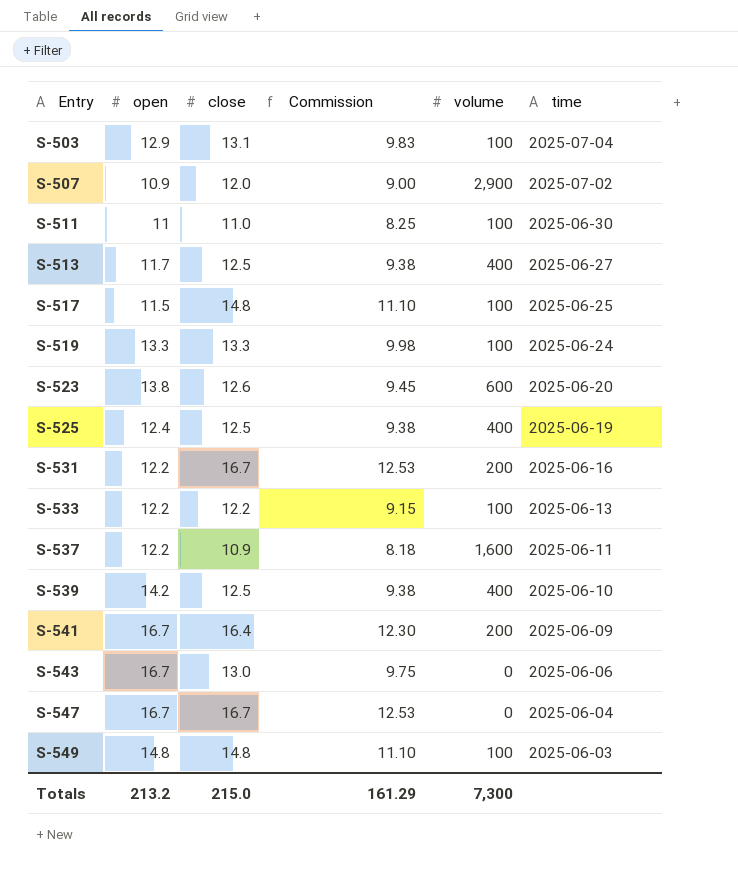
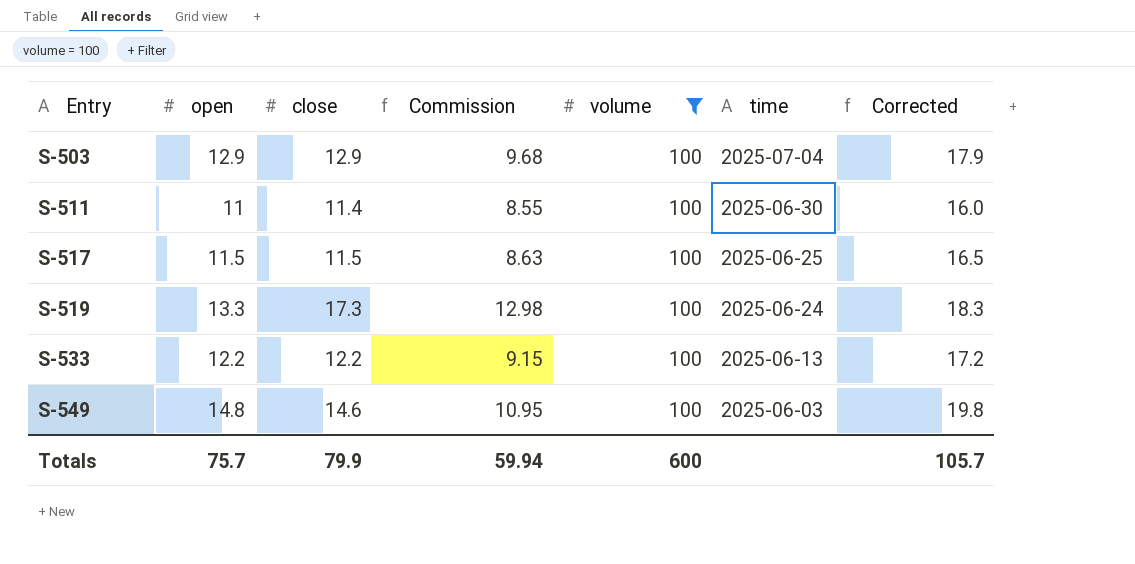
filter: none -> volume = 100
column Corrected | formula: none -> [open] + 5
S-503 | close: 13.1 -> 12.9
S-503 | Commission: 9.83 -> 9.68
S-511 | close: 11.0 -> 11.4
S-511 | Commission: 8.25 -> 8.55
S-517 | close: 14.8 -> 11.5
S-517 | Commission: 11.10 -> 8.63
S-519 | close: 13.3 -> 17.3
S-519 | Commission: 9.98 -> 12.98
S-549 | close: 14.8 -> 14.6
S-549 | Commission: 11.10 -> 10.95
Totals | open: 213.2 -> 75.7
Totals | close: 215.0 -> 79.9
Totals | Commission: 161.29 -> 59.94
Totals | volume: 7,300 -> 600

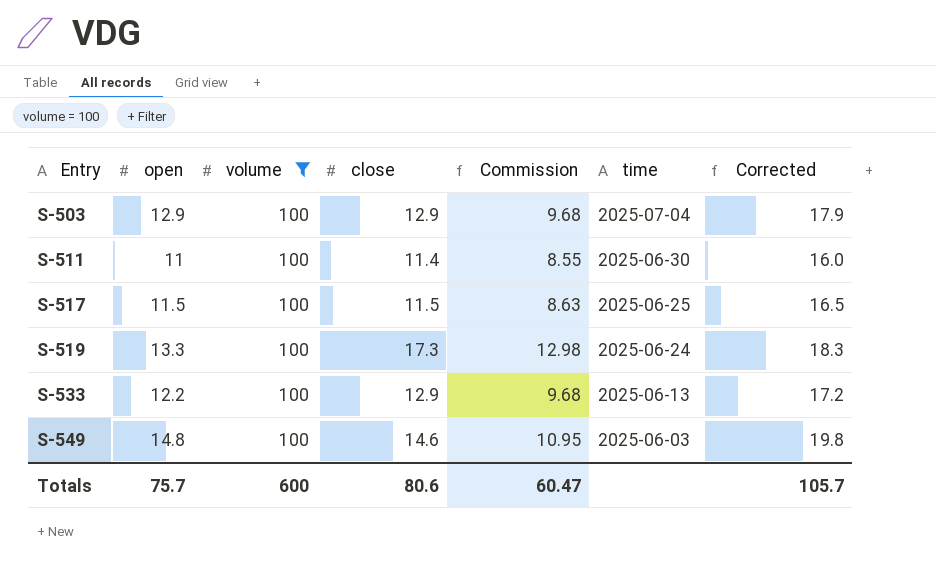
column volume | position: 5 -> 3
S-533 | close: 12.2 -> 12.9
S-533 | Commission: 9.15 -> 9.68
Totals | close: 79.9 -> 80.6
Totals | Commission: 59.94 -> 60.47

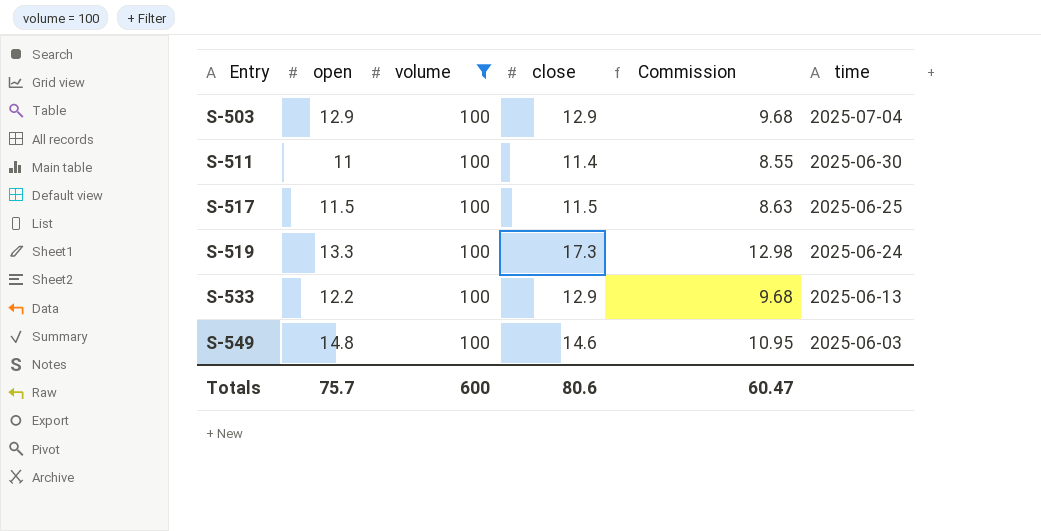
column Corrected | formula: [open] + 5 -> none

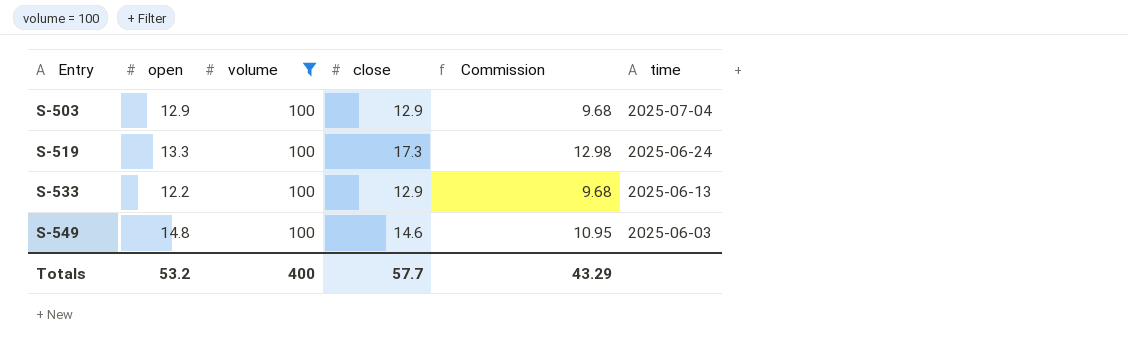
row S-511: 11 | 100 | 11.4 | 8.55 | 2025-06-30 -> none
row S-517: 11.5 | 100 | 11.5 | 8.63 | 2025-06-25 -> none
Totals | open: 75.7 -> 53.2
Totals | volume: 600 -> 400
Totals | close: 80.6 -> 57.7
Totals | Commission: 60.47 -> 43.29

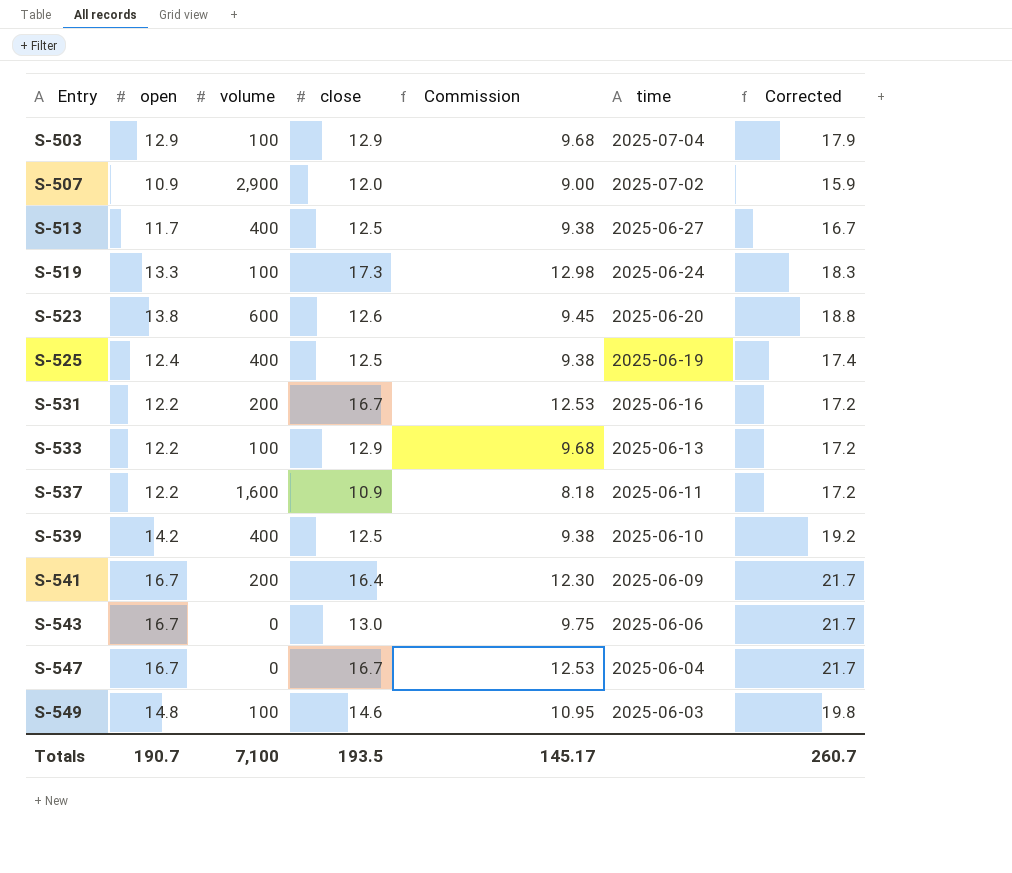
filter: volume = 100 -> none
column Corrected | formula: none -> [open] + 5
Totals | open: 53.2 -> 190.7
Totals | volume: 400 -> 7,100
Totals | close: 57.7 -> 193.5
Totals | Commission: 43.29 -> 145.17

